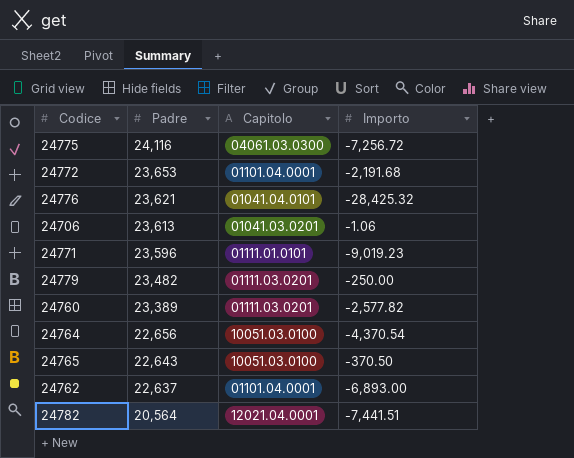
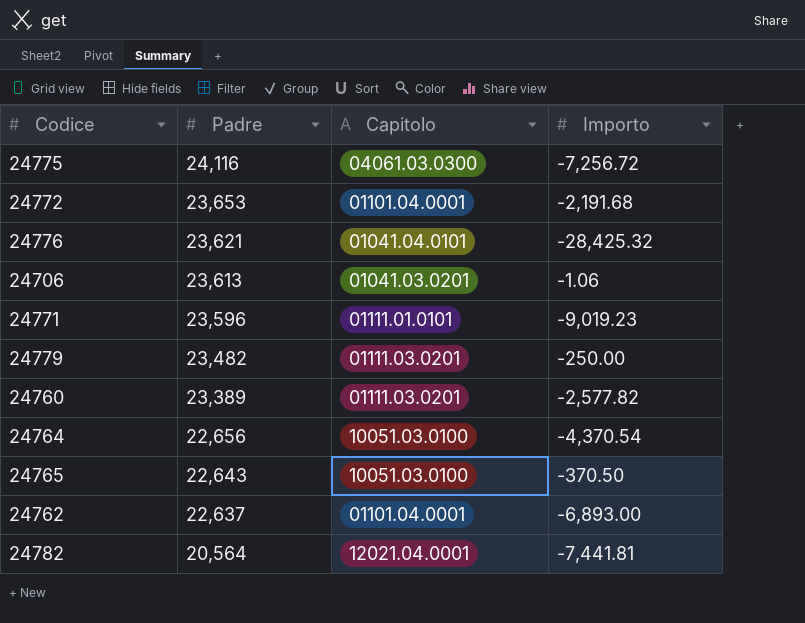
24782 | Importo: -7,441.51 -> -7,441.81

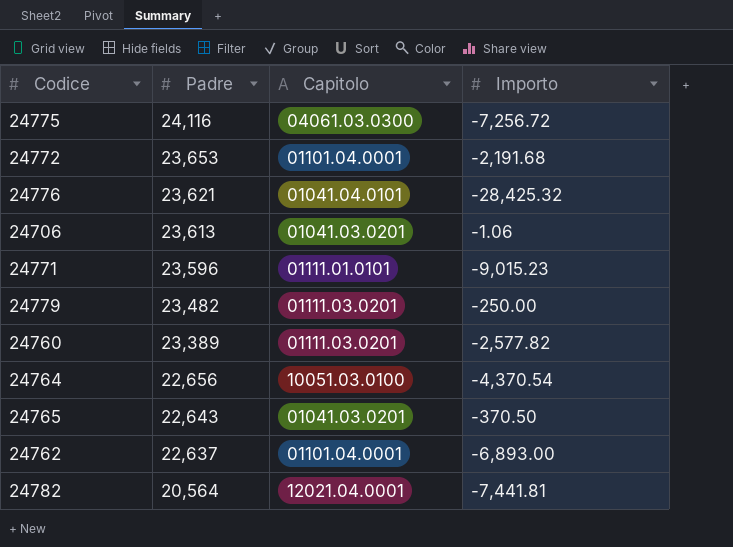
24771 | Importo: -9,019.23 -> -9,015.23
24765 | Capitolo: 10051.03.0100 -> 01041.03.0201

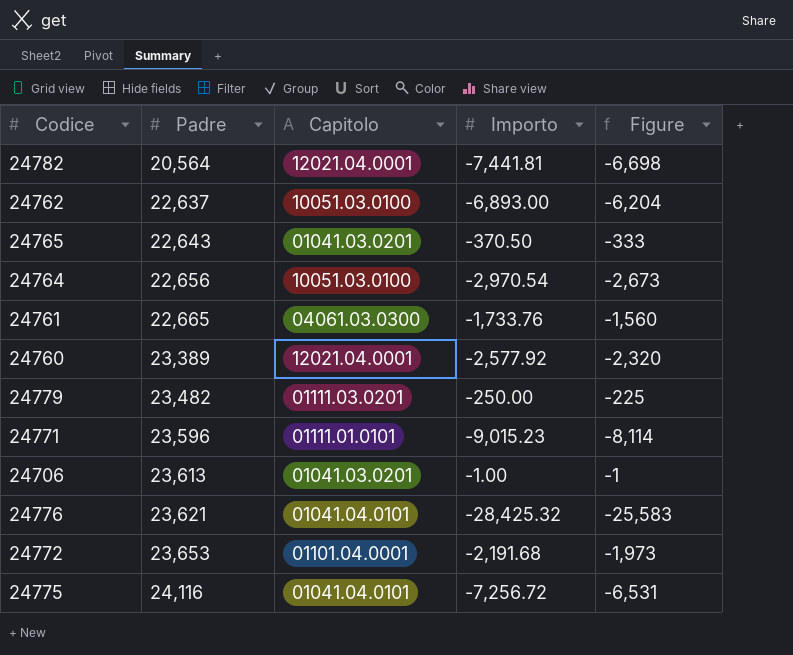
row order: Padre descending -> Padre ascending
column Figure | formula: none -> [Importo] * 0.9
24762 | Capitolo: 01101.04.0001 -> 10051.03.0100
24764 | Importo: -4,370.54 -> -2,970.54
row 24761: none -> 22,665 | 04061.03.0300 | -1,733.76 | -1,560
24760 | Capitolo: 01111.03.0201 -> 12021.04.0001
24760 | Importo: -2,577.82 -> -2,577.92
24706 | Importo: -1.06 -> -1.00
24775 | Capitolo: 04061.03.0300 -> 01041.04.0101

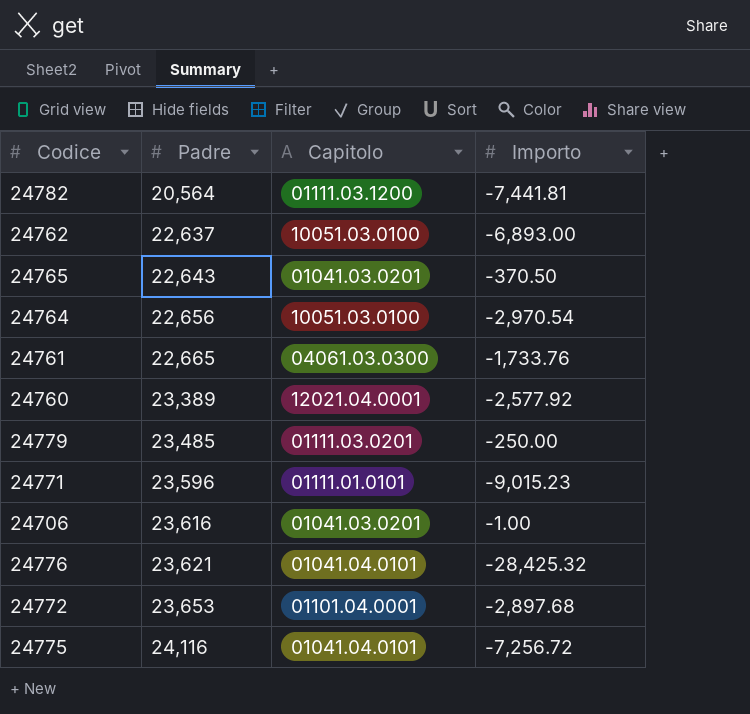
column Figure | formula: [Importo] * 0.9 -> none
24782 | Capitolo: 12021.04.0001 -> 01111.03.1200
24779 | Padre: 23,482 -> 23,485
24706 | Padre: 23,613 -> 23,616
24772 | Importo: -2,191.68 -> -2,897.68

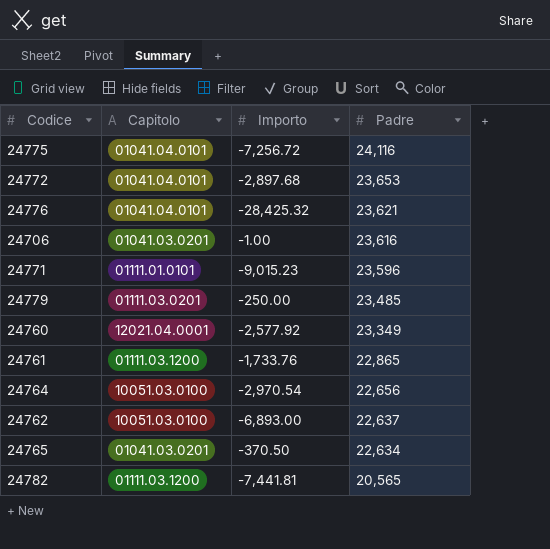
row order: Padre ascending -> Padre descending
column Padre | position: 2 -> 4
24772 | Capitolo: 01101.04.0001 -> 01041.04.0101
24760 | Padre: 23,389 -> 23,349
24761 | Capitolo: 04061.03.0300 -> 01111.03.1200
24761 | Padre: 22,665 -> 22,865
24765 | Padre: 22,643 -> 22,634
24782 | Padre: 20,564 -> 20,565

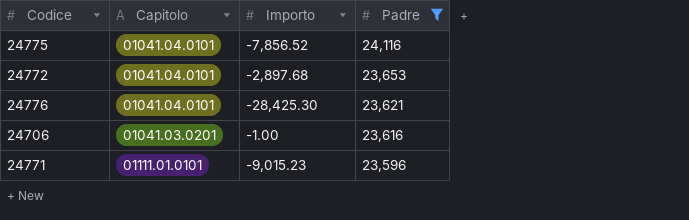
filter: none -> Padre >= 23,596
24775 | Importo: -7,256.72 -> -7,856.52
24776 | Importo: -28,425.32 -> -28,425.30

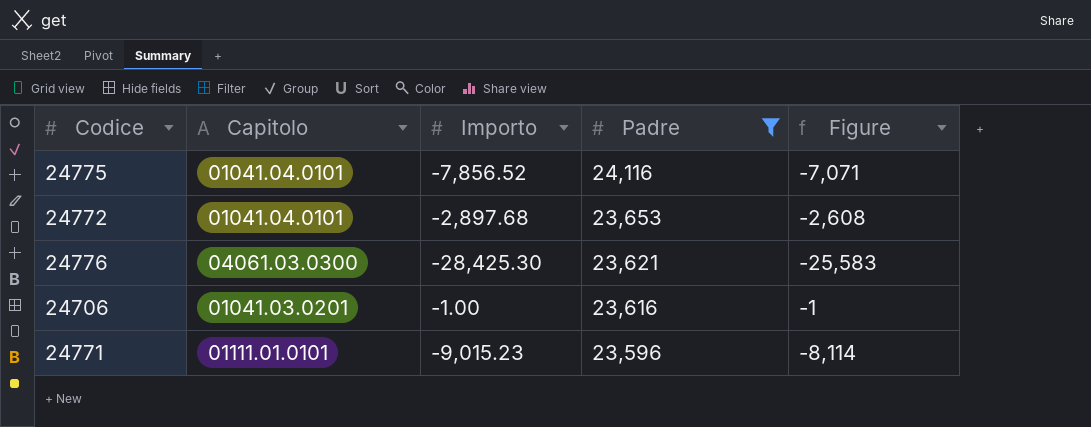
column Figure | formula: none -> [Importo] * 0.9
24776 | Capitolo: 01041.04.0101 -> 04061.03.0300

